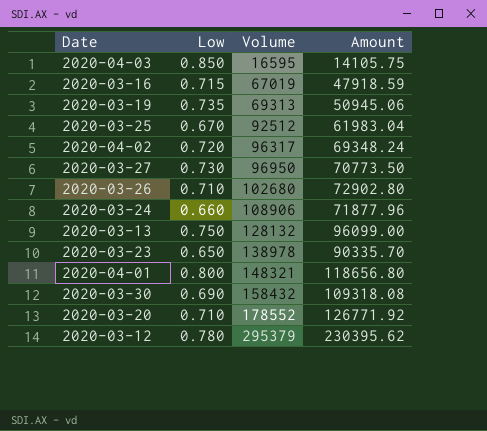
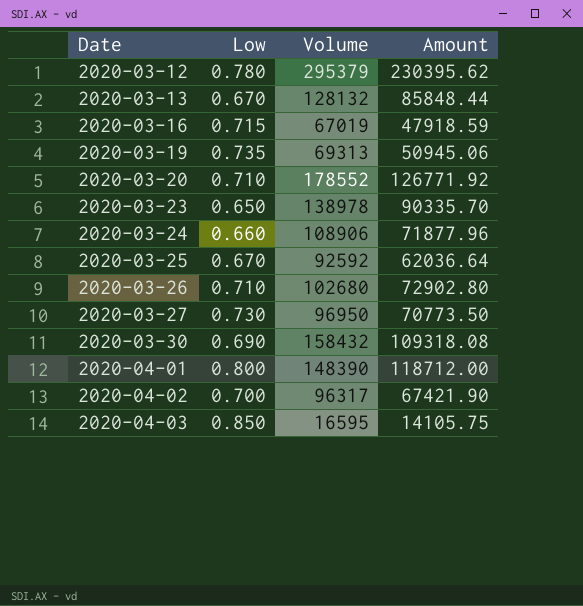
row order: Volume ascending -> Date ascending
2020-03-13 | Low: 0.750 -> 0.670
2020-03-13 | Amount: 96099.00 -> 85848.44
2020-03-25 | Volume: 92512 -> 92592
2020-03-25 | Amount: 61983.04 -> 62036.64
2020-04-01 | Volume: 148321 -> 148390
2020-04-01 | Amount: 118656.80 -> 118712.00
2020-04-02 | Low: 0.720 -> 0.700
2020-04-02 | Amount: 69348.24 -> 67421.90

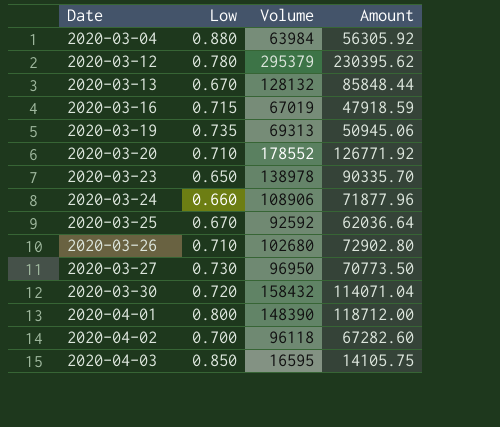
row 2020-03-04: none -> 0.880 | 63984 | 56305.92
2020-03-30 | Low: 0.690 -> 0.720
2020-03-30 | Amount: 109318.08 -> 114071.04
2020-04-02 | Volume: 96317 -> 96118
2020-04-02 | Amount: 67421.90 -> 67282.60

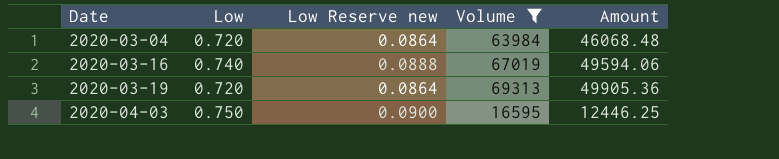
filter: none -> Volume <= 69313
column Low Reserve new | formula: none -> [Low] * 0.12
2020-03-04 | Low: 0.880 -> 0.720
2020-03-04 | Amount: 56305.92 -> 46068.48
2020-03-16 | Low: 0.715 -> 0.740
2020-03-16 | Amount: 47918.59 -> 49594.06
2020-03-19 | Low: 0.735 -> 0.720
2020-03-19 | Amount: 50945.06 -> 49905.36
2020-04-03 | Low: 0.850 -> 0.750
2020-04-03 | Amount: 14105.75 -> 12446.25

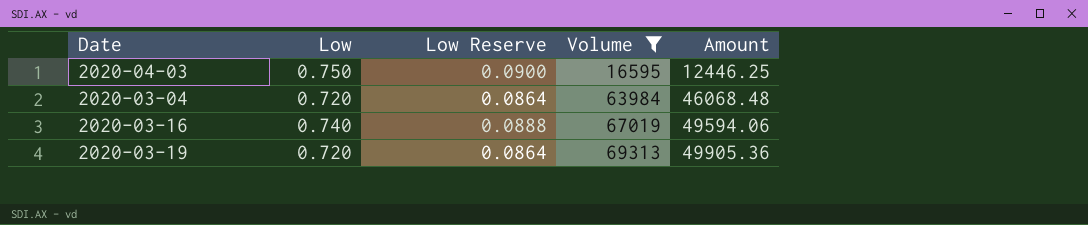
row order: Date ascending -> Volume ascending
column name: Low Reserve new -> Low Reserve

